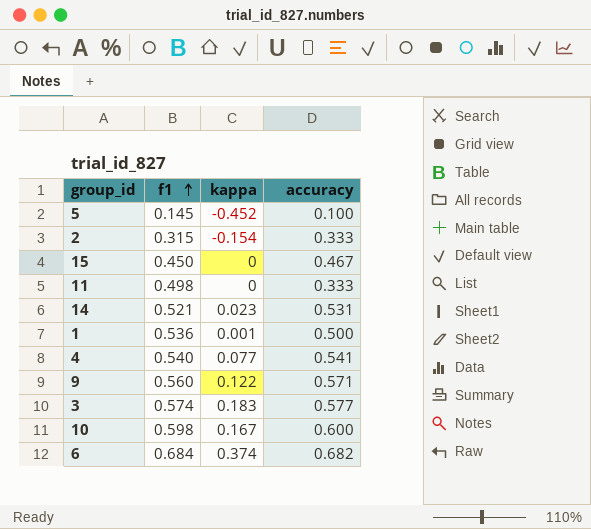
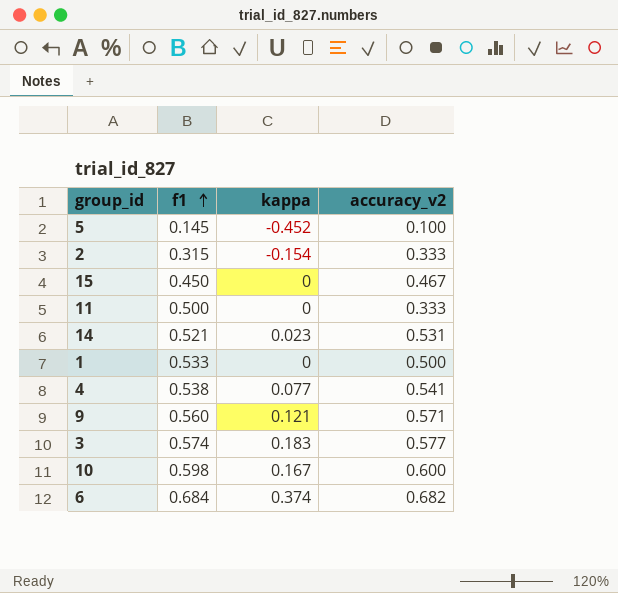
column name: accuracy -> accuracy_v2
11 | f1: 0.498 -> 0.500
1 | f1: 0.536 -> 0.533
1 | kappa: 0.001 -> 0
4 | f1: 0.540 -> 0.538
9 | kappa: 0.122 -> 0.121

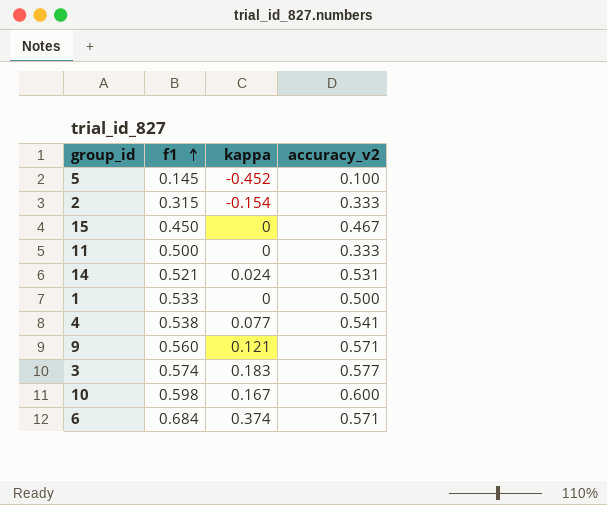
14 | kappa: 0.023 -> 0.024
6 | accuracy_v2: 0.682 -> 0.571

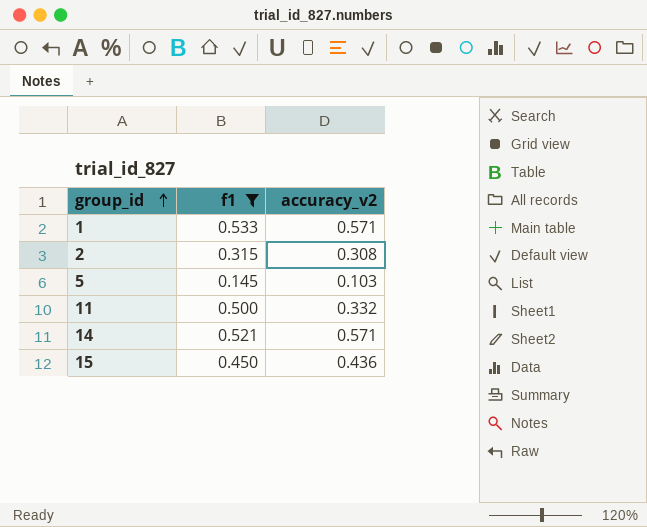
filter: none -> f1 <= 0.533
row order: f1 ascending -> group_id ascending
column kappa | position: 3 -> none
1 | accuracy_v2: 0.500 -> 0.571
2 | accuracy_v2: 0.333 -> 0.308
5 | accuracy_v2: 0.100 -> 0.103
11 | accuracy_v2: 0.333 -> 0.332
14 | accuracy_v2: 0.531 -> 0.571
15 | accuracy_v2: 0.467 -> 0.436

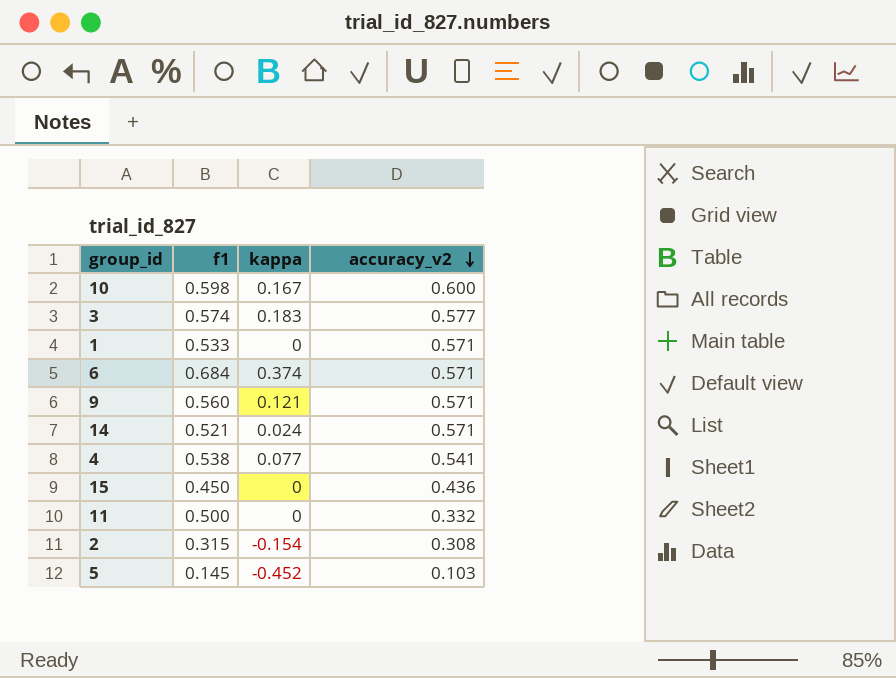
filter: f1 <= 0.533 -> none
row order: group_id ascending -> accuracy_v2 descending
column kappa | position: none -> 3

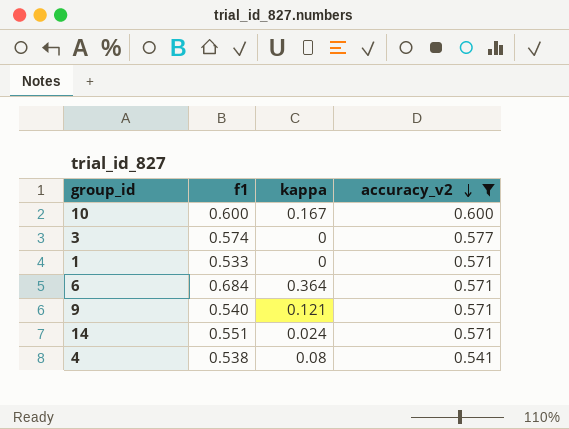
filter: none -> accuracy_v2 >= 0.541
10 | f1: 0.598 -> 0.600
3 | kappa: 0.183 -> 0
6 | kappa: 0.374 -> 0.364
9 | f1: 0.560 -> 0.540
14 | f1: 0.521 -> 0.551
4 | kappa: 0.077 -> 0.08

